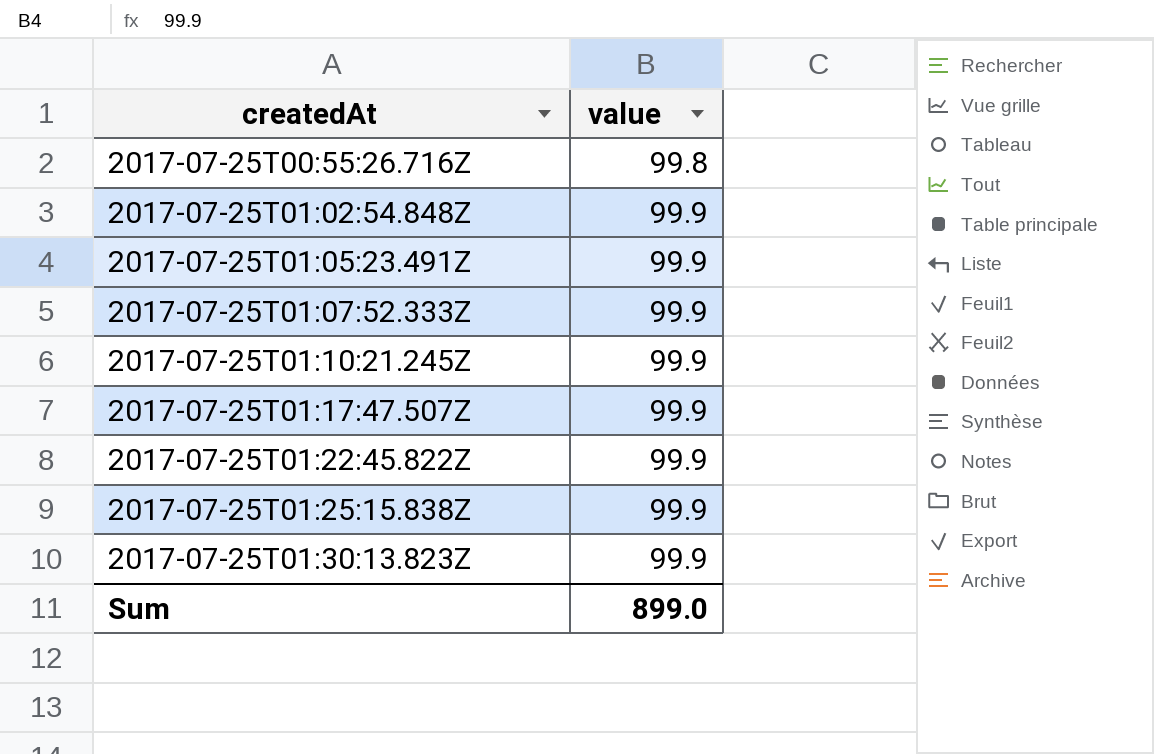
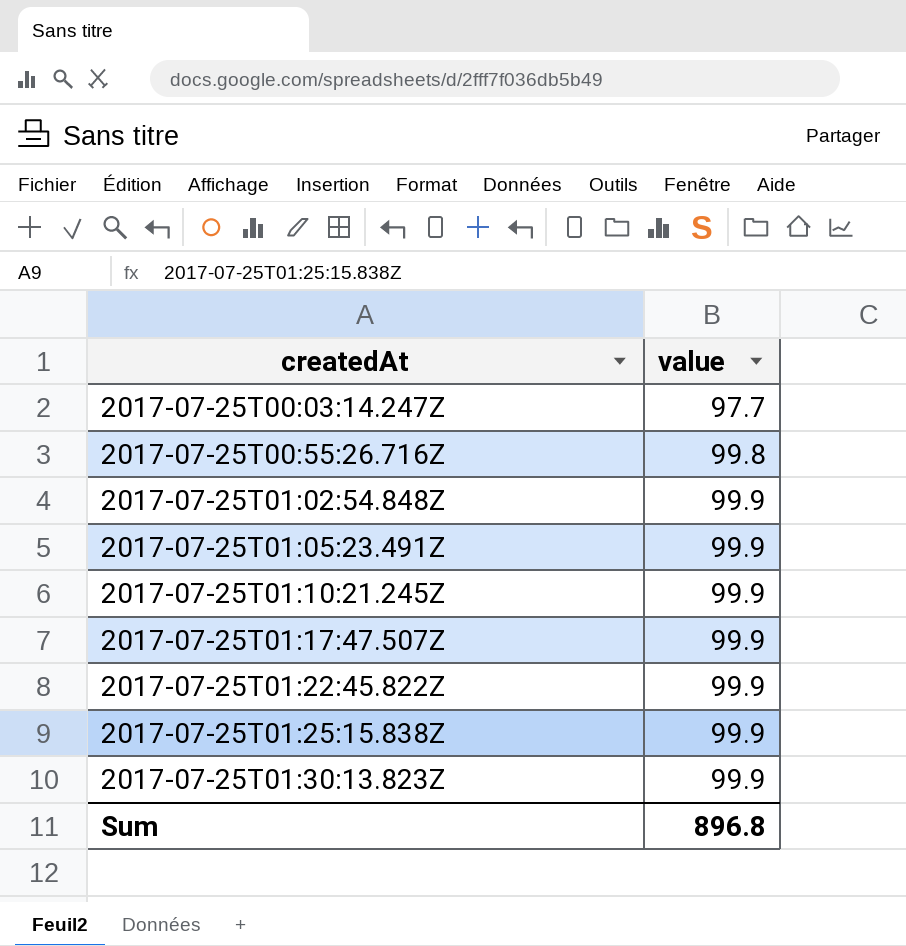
row 2017-07-25T01:07:52.333Z: 99.9 -> none
row 2017-07-25T00:03:14.247Z: none -> 97.7
Sum | value: 899.0 -> 896.8

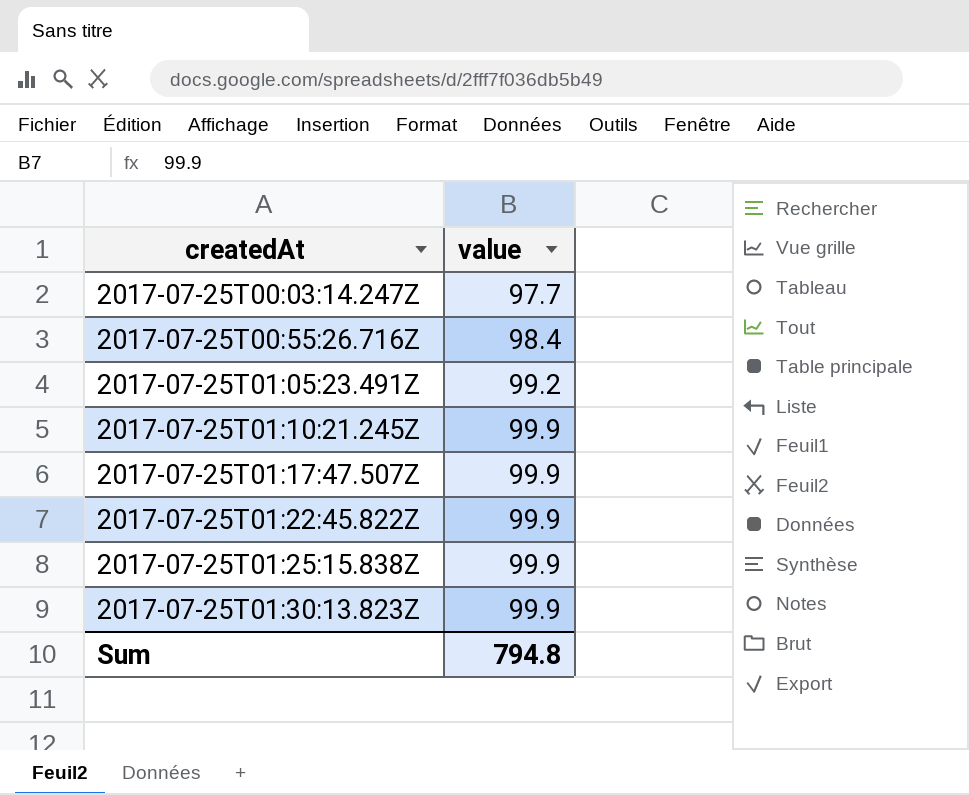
row 2017-07-25T01:02:54.848Z: 99.9 -> none
2017-07-25T00:55:26.716Z | value: 99.8 -> 98.4
2017-07-25T01:05:23.491Z | value: 99.9 -> 99.2
Sum | value: 896.8 -> 794.8

